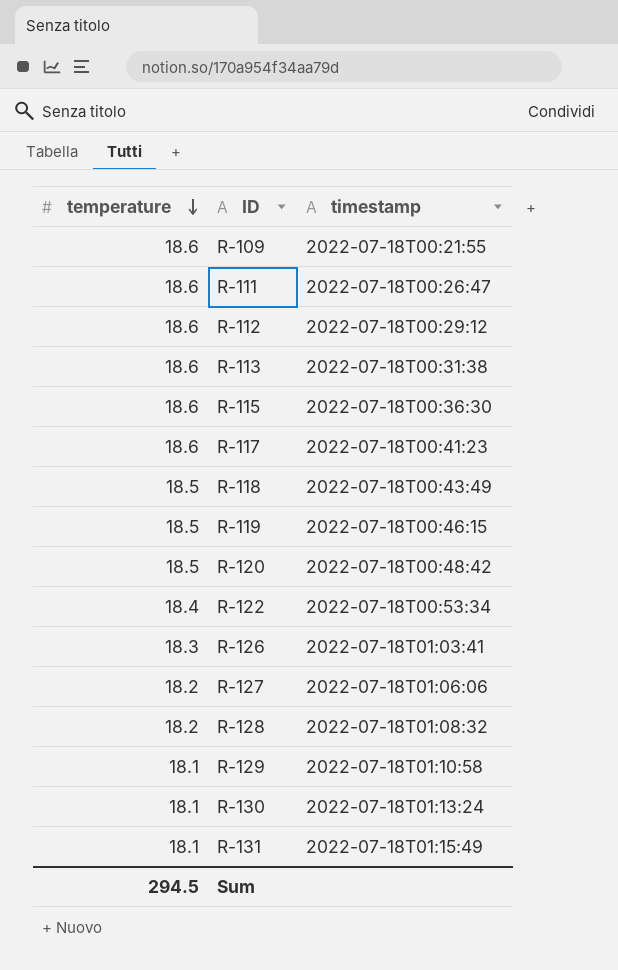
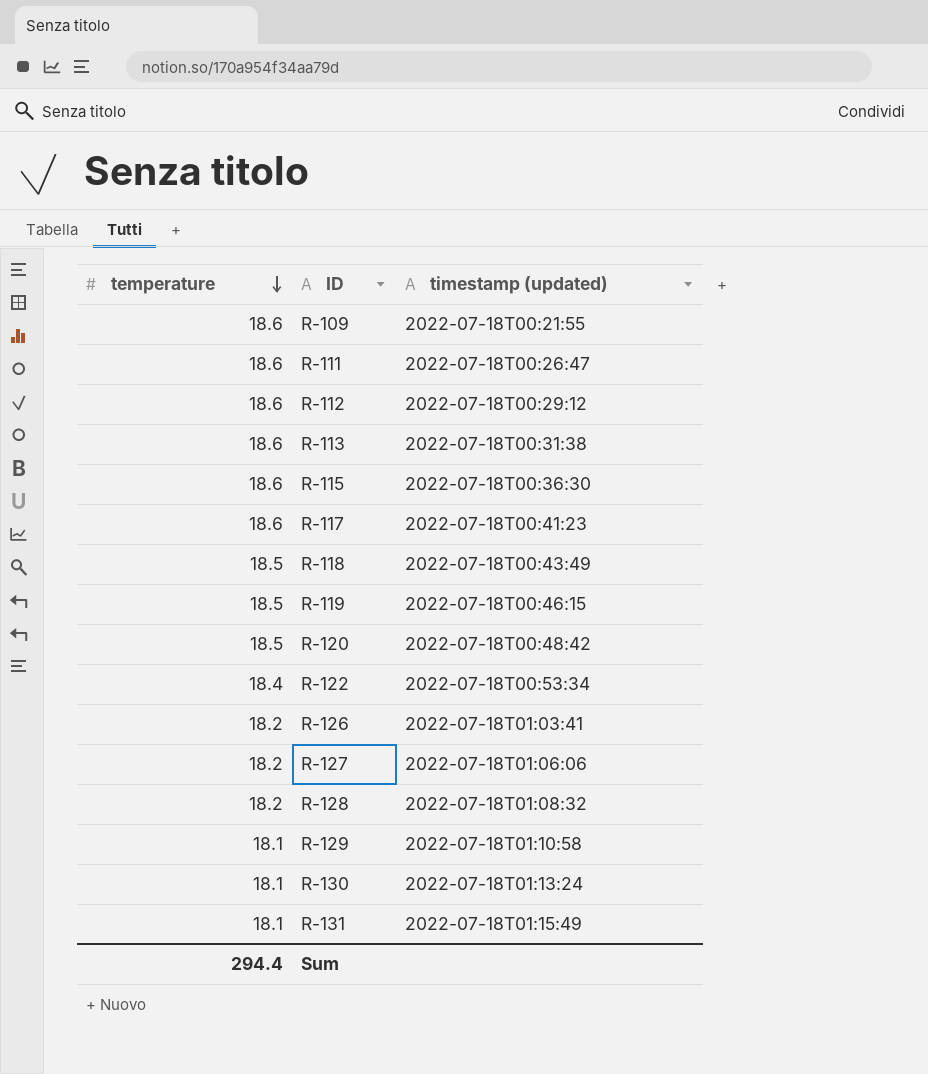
column name: timestamp -> timestamp (updated)
R-126 | temperature: 18.3 -> 18.2
Sum | temperature: 294.5 -> 294.4

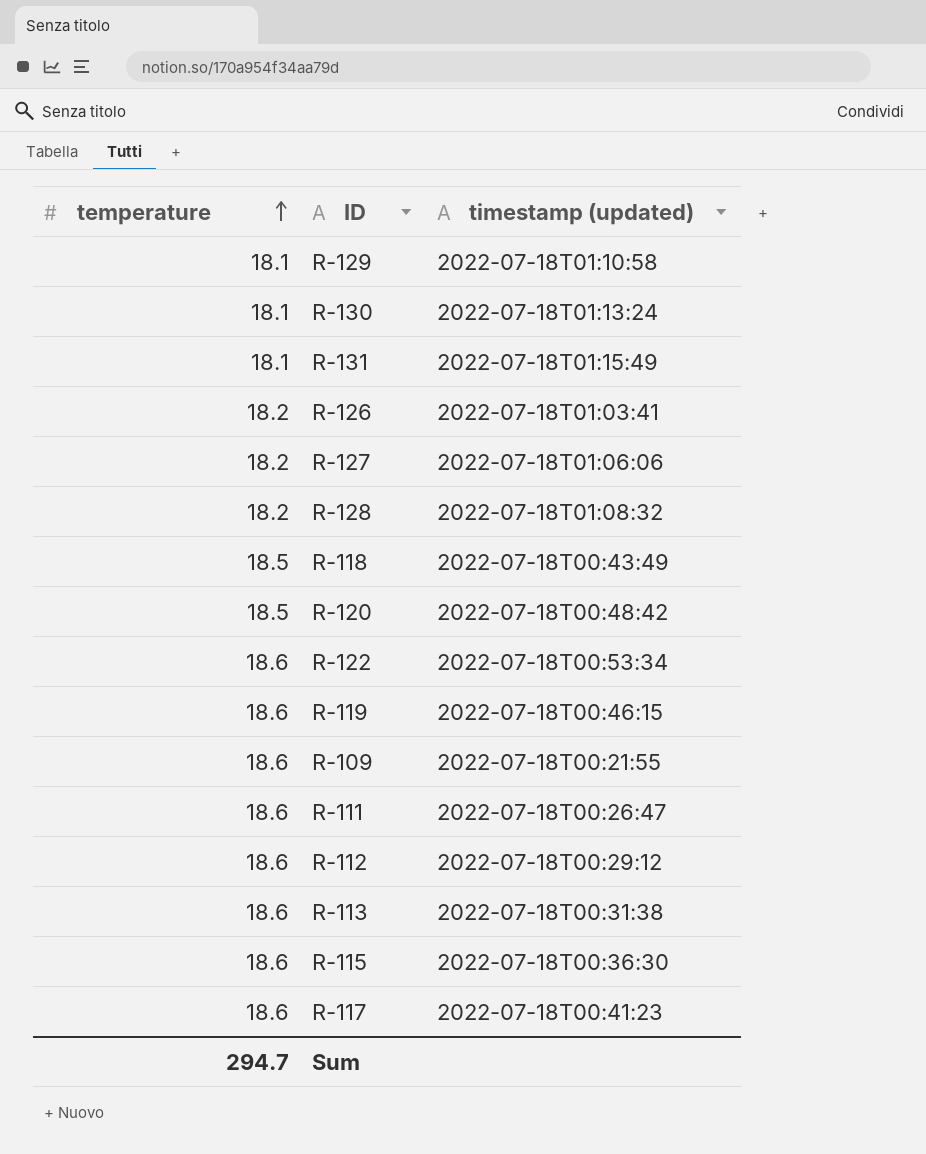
row order: temperature descending -> temperature ascending
R-122 | temperature: 18.4 -> 18.6
R-119 | temperature: 18.5 -> 18.6
Sum | temperature: 294.4 -> 294.7

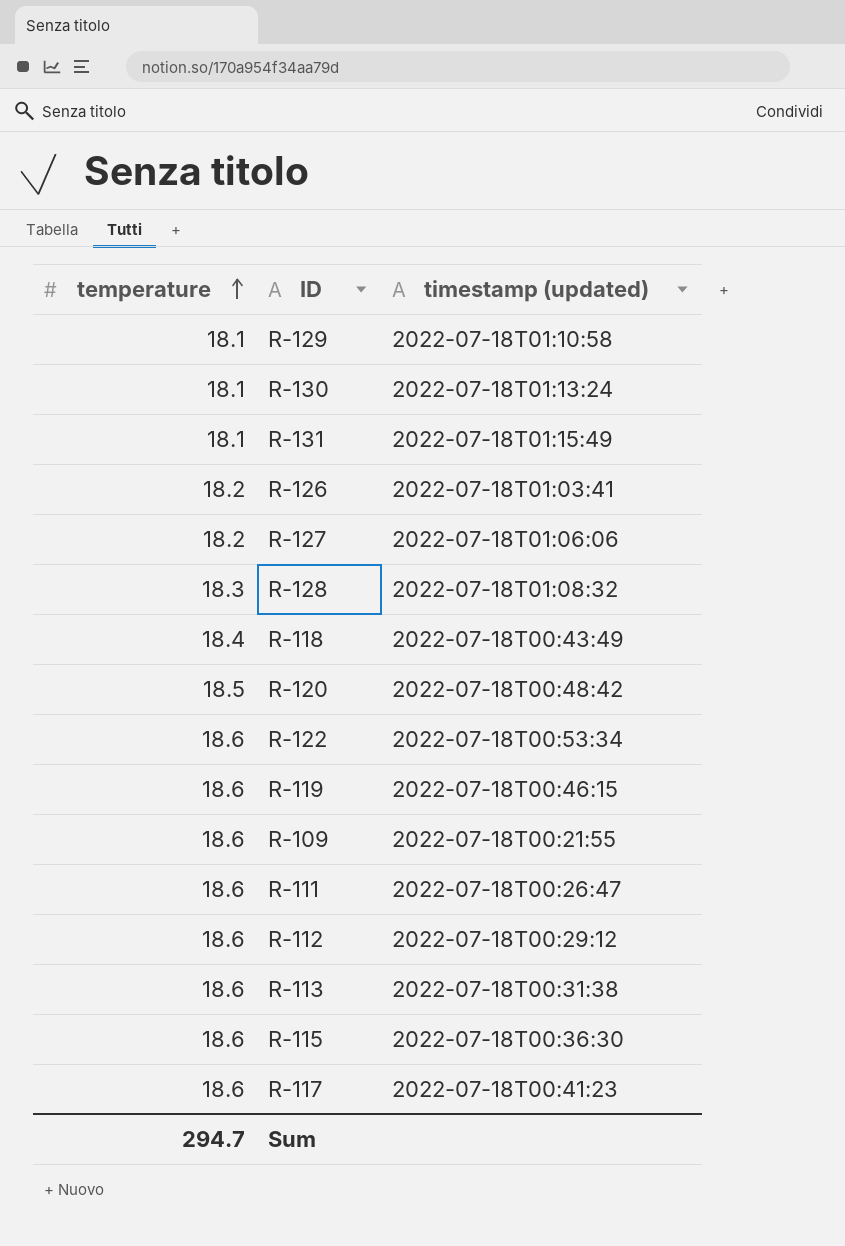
R-128 | temperature: 18.2 -> 18.3
R-118 | temperature: 18.5 -> 18.4

